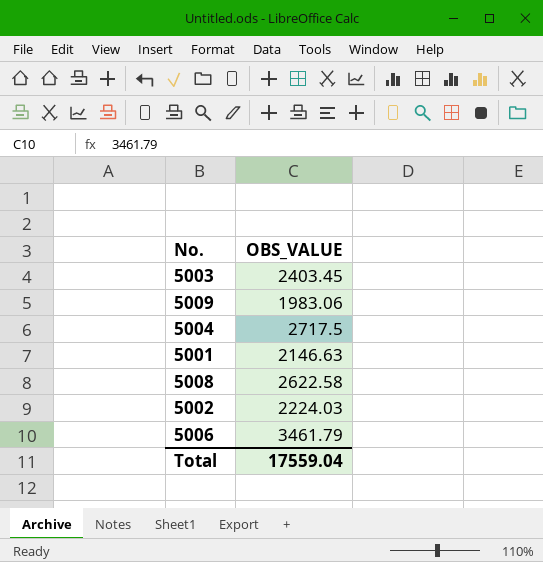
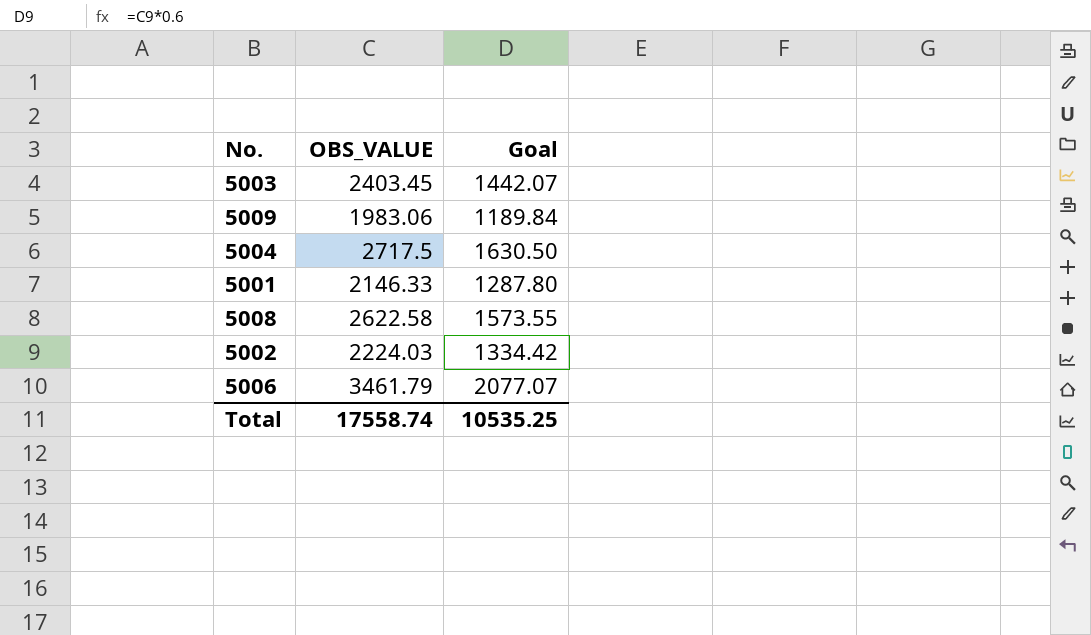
column Goal | formula: none -> [OBS_VALUE] * 0.6
5001 | OBS_VALUE: 2146.63 -> 2146.33
Total | OBS_VALUE: 17559.04 -> 17558.74

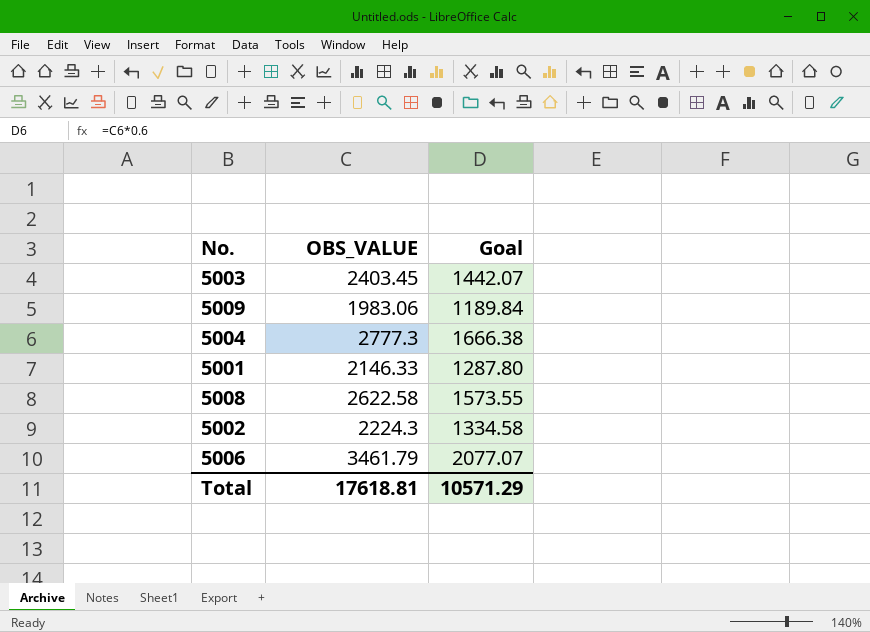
5004 | OBS_VALUE: 2717.5 -> 2777.3
5004 | Goal: 1630.50 -> 1666.38
5002 | OBS_VALUE: 2224.03 -> 2224.3
5002 | Goal: 1334.42 -> 1334.58
Total | OBS_VALUE: 17558.74 -> 17618.81
Total | Goal: 10535.25 -> 10571.29

